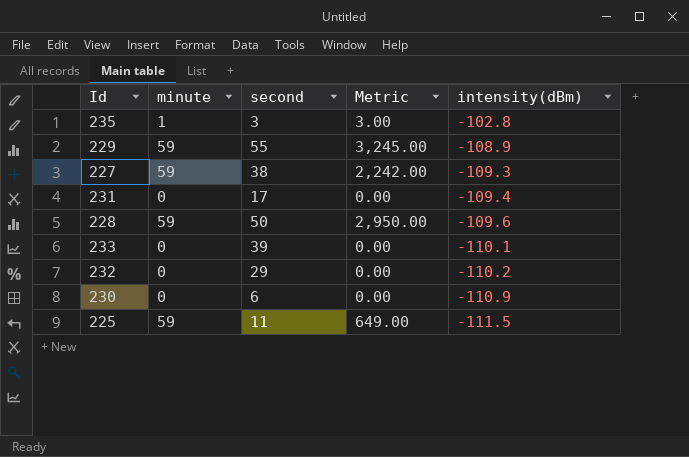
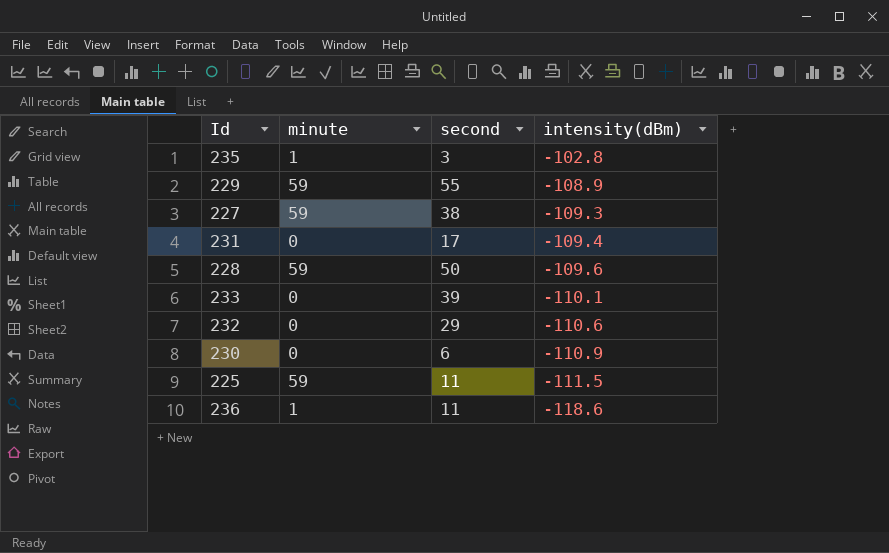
column Metric | formula: [minute] * [second] -> none
232 | intensity(dBm): -110.2 -> -110.6
row 236: none -> 1 | 11 | -118.6

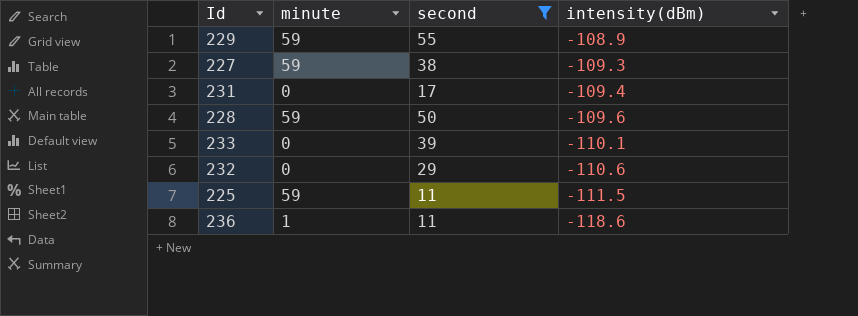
filter: none -> second >= 11

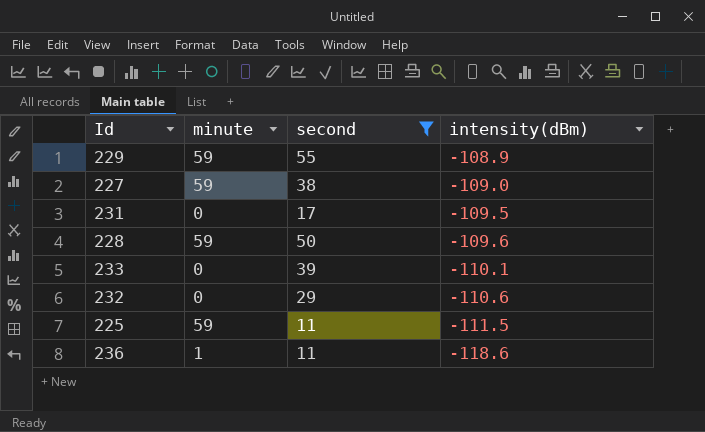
227 | intensity(dBm): -109.3 -> -109.0
231 | intensity(dBm): -109.4 -> -109.5

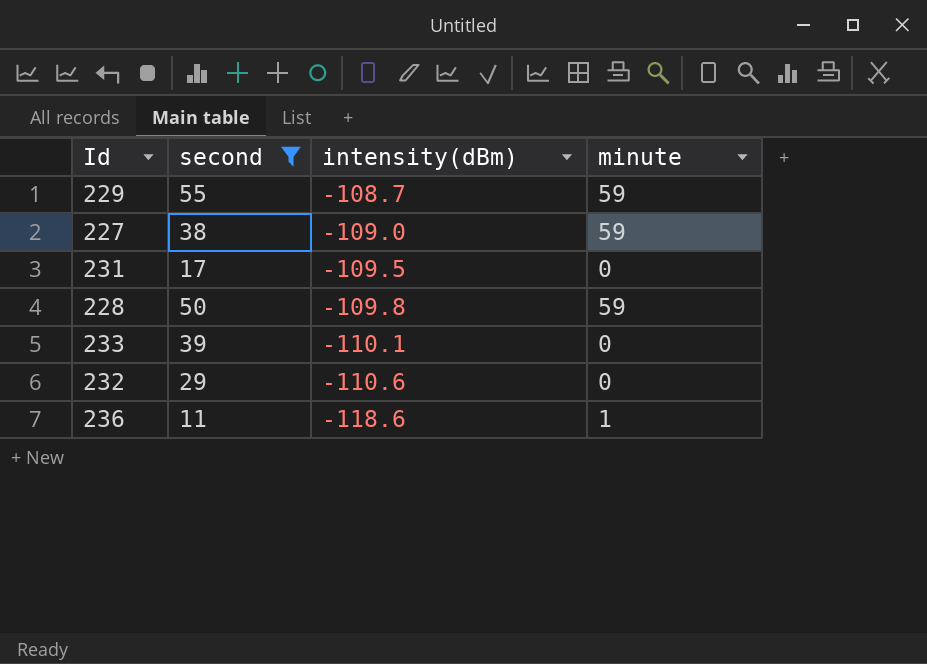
column minute | position: 2 -> 4
row 225: 59 | 11 | -111.5 -> none
229 | intensity(dBm): -108.9 -> -108.7
228 | intensity(dBm): -109.6 -> -109.8

